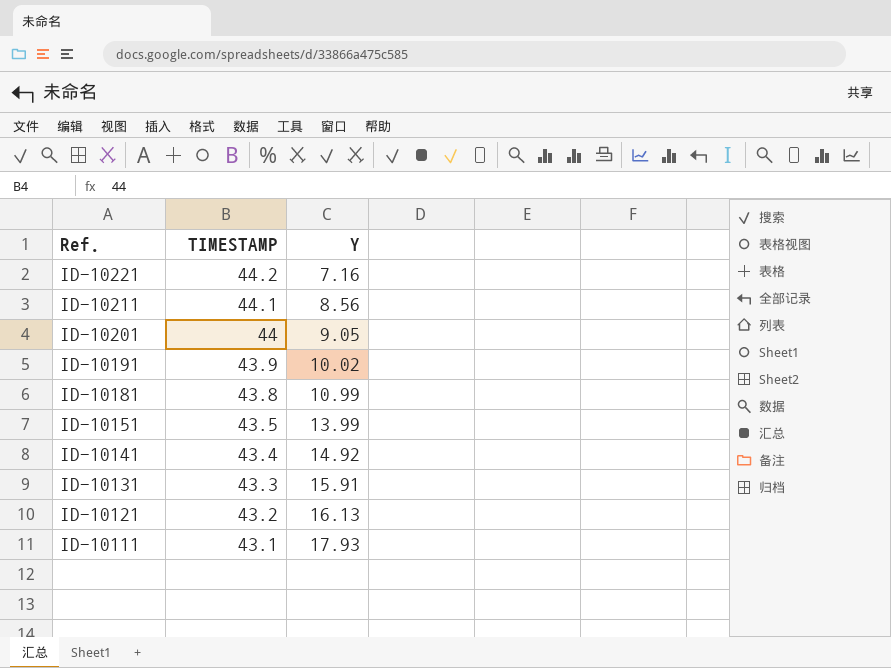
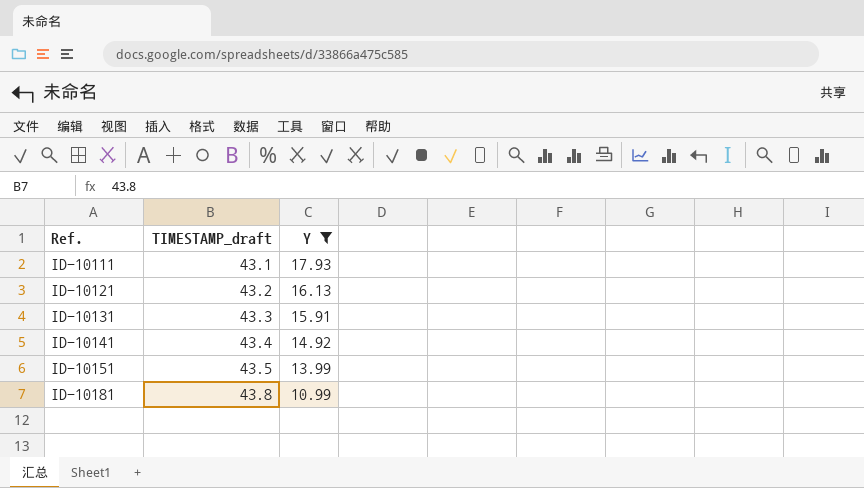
filter: none -> Y >= 10.99
row order: Ref. descending -> Ref. ascending
column name: TIMESTAMP -> TIMESTAMP_draft

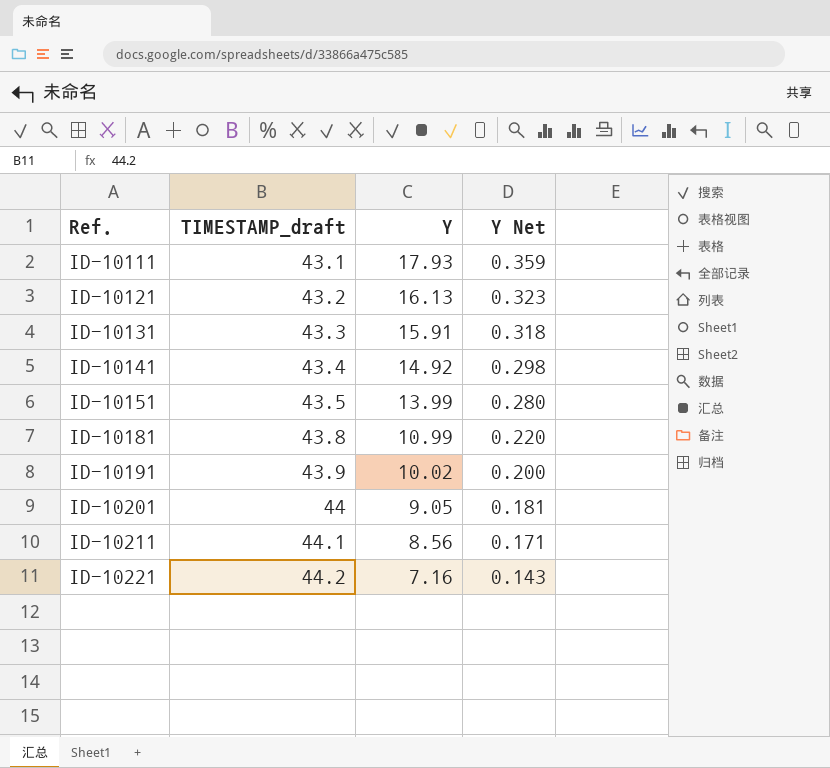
filter: Y >= 10.99 -> none
column Y Net | formula: none -> [Y] * 0.02

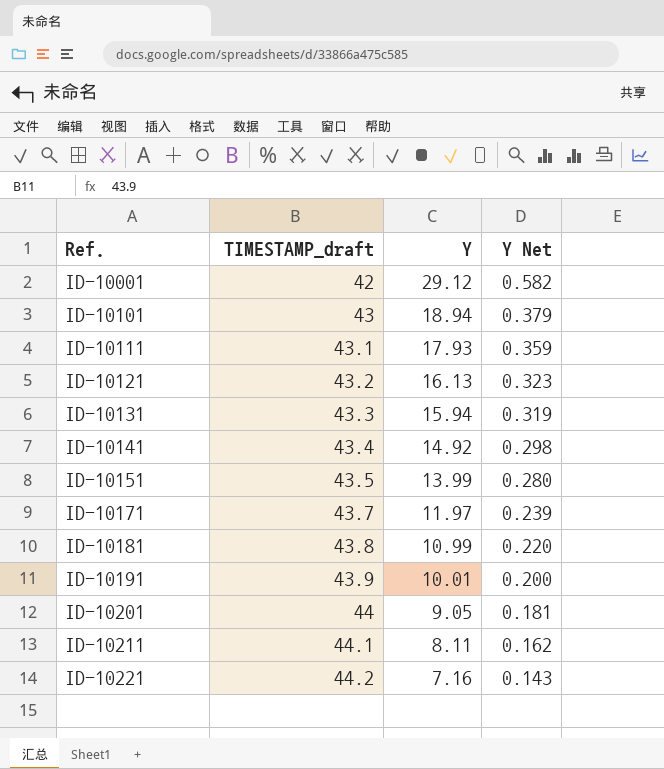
row ID-10001: none -> 42 | 29.12 | 0.582
row ID-10101: none -> 43 | 18.94 | 0.379
ID-10131 | Y: 15.91 -> 15.94
ID-10131 | Y Net: 0.318 -> 0.319
row ID-10171: none -> 43.7 | 11.97 | 0.239
ID-10191 | Y: 10.02 -> 10.01
ID-10211 | Y: 8.56 -> 8.11
ID-10211 | Y Net: 0.171 -> 0.162

